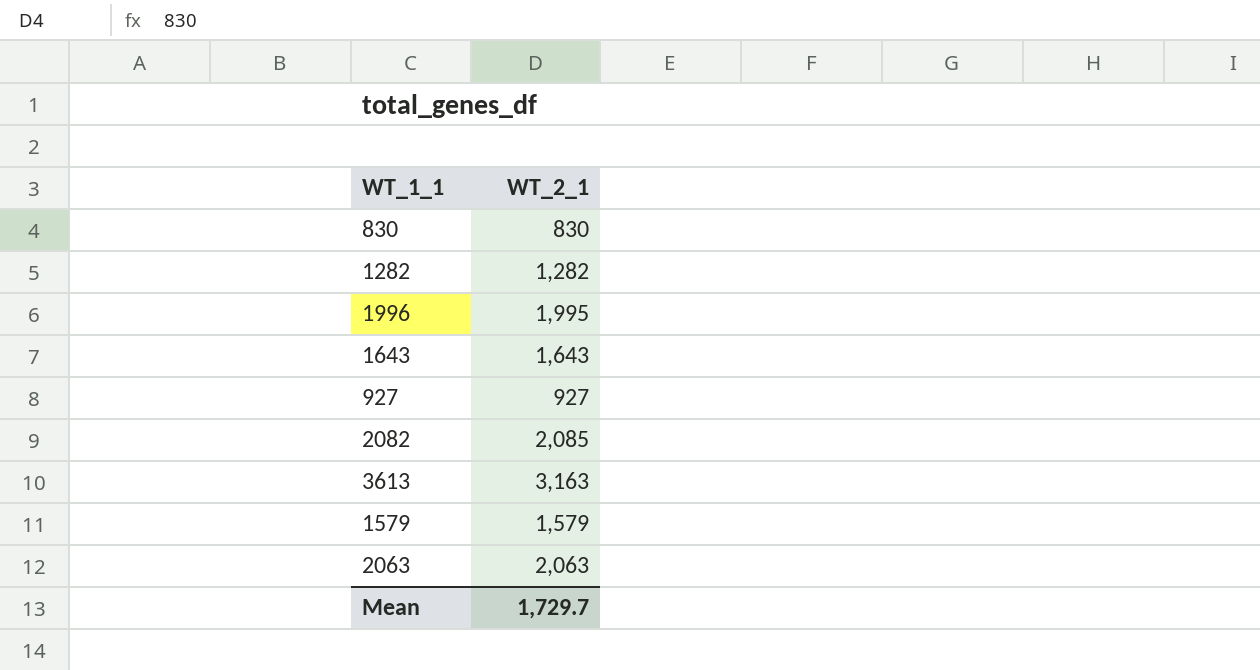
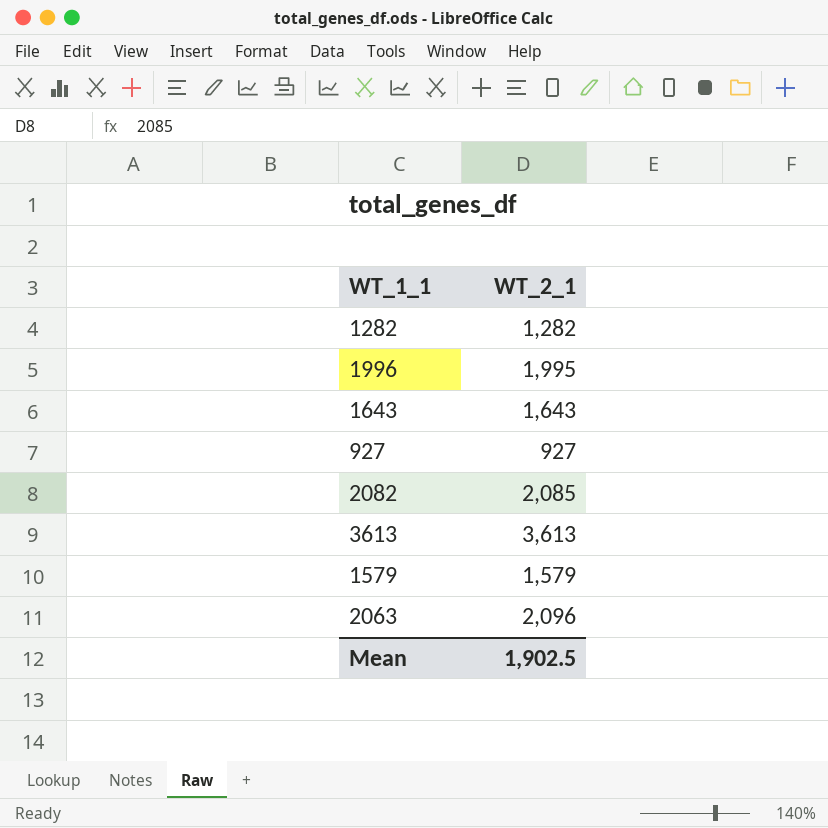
row 830: 830 -> none
3613 | WT_2_1: 3,163 -> 3,613
2063 | WT_2_1: 2,063 -> 2,096
Mean | WT_2_1: 1,729.7 -> 1,902.5

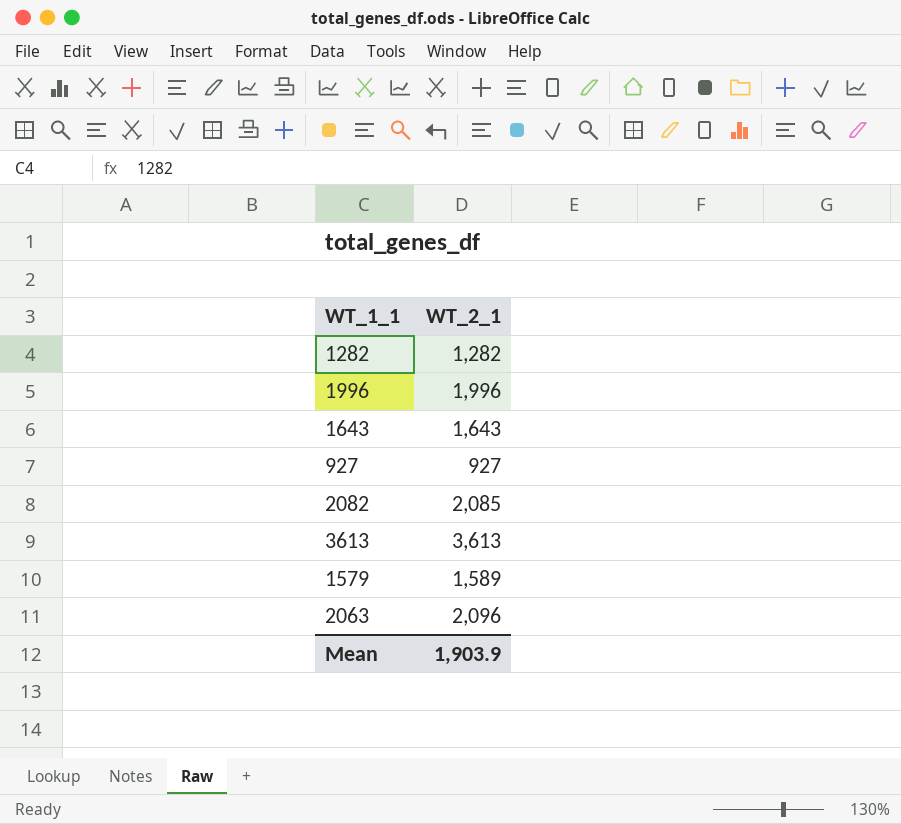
1996 | WT_2_1: 1,995 -> 1,996
1579 | WT_2_1: 1,579 -> 1,589
Mean | WT_2_1: 1,902.5 -> 1,903.9

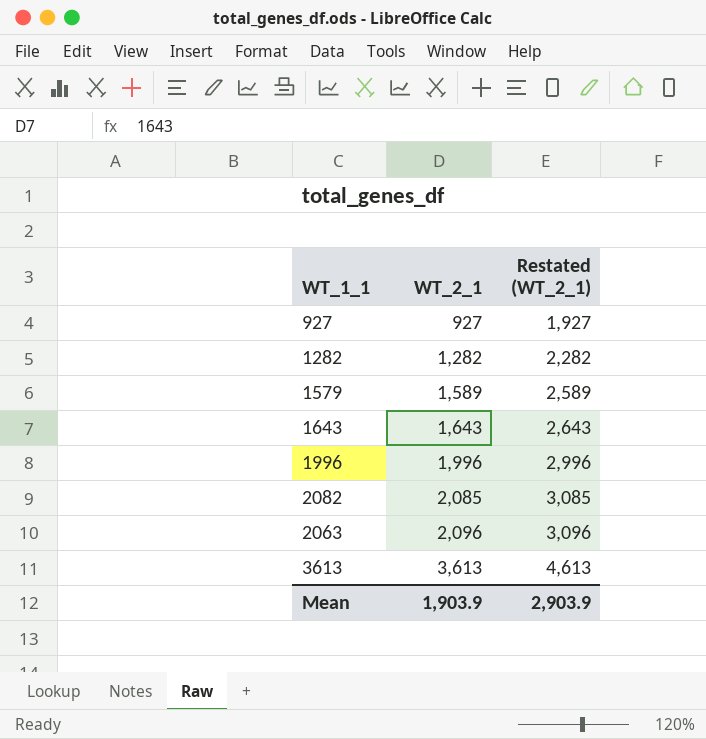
row order: none -> WT_2_1 ascending
column Restated (WT_2_1) | formula: none -> [WT_2_1] + 1000

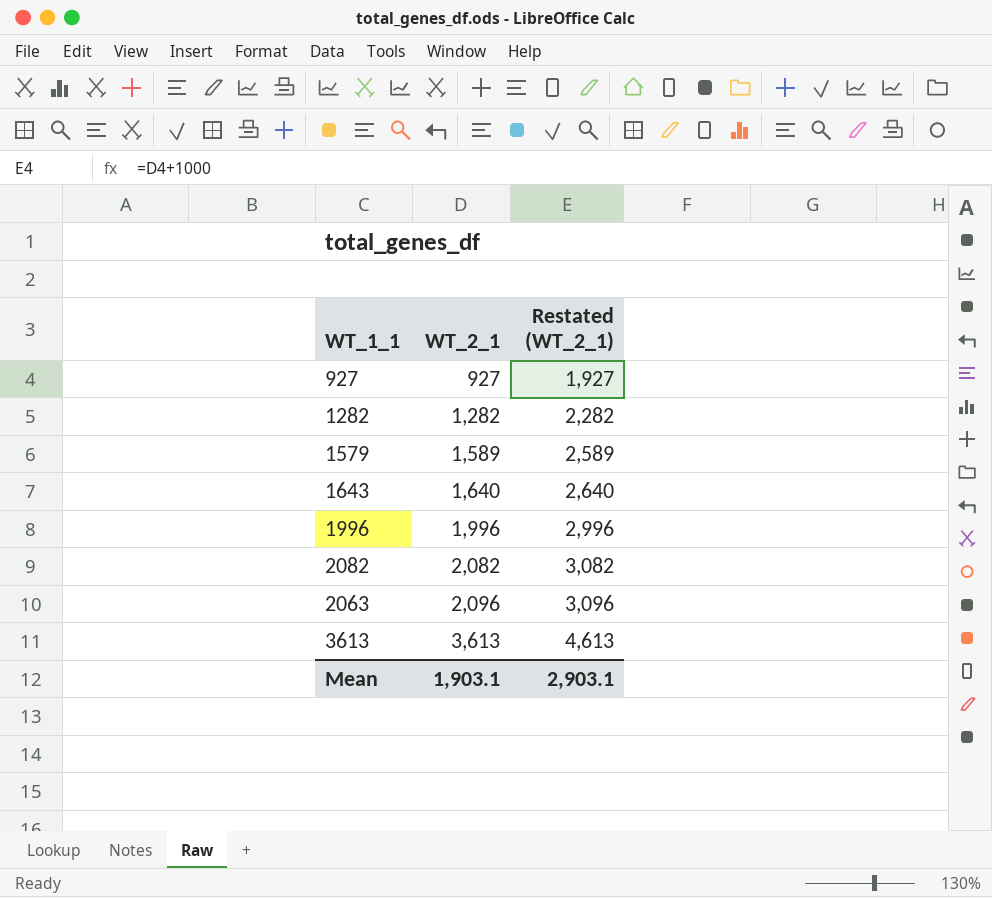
1643 | WT_2_1: 1,643 -> 1,640
1643 | Restated (WT_2_1): 2,643 -> 2,640
2082 | WT_2_1: 2,085 -> 2,082
2082 | Restated (WT_2_1): 3,085 -> 3,082
Mean | WT_2_1: 1,903.9 -> 1,903.1
Mean | Restated (WT_2_1): 2,903.9 -> 2,903.1

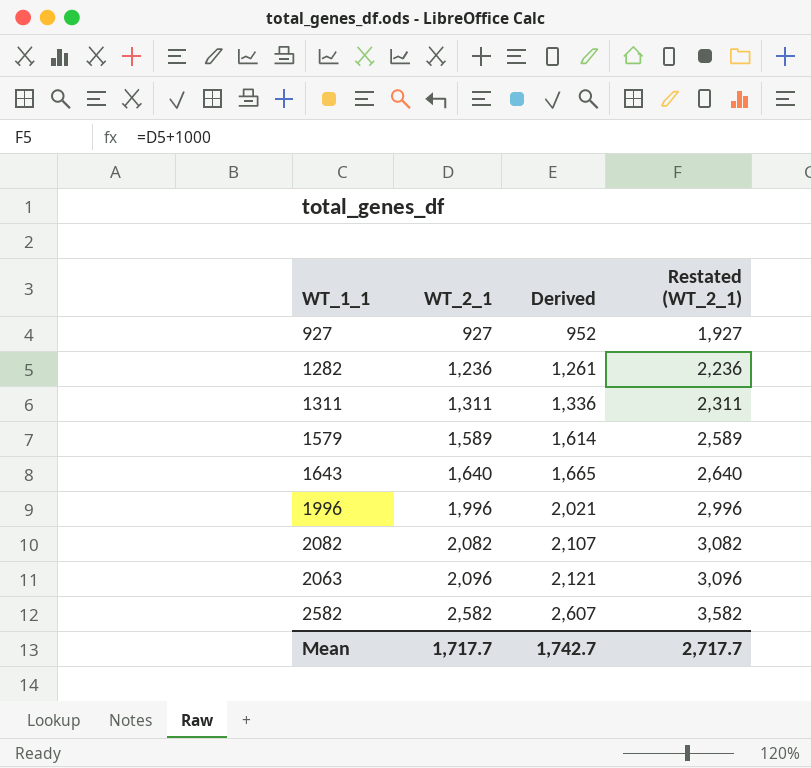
column Derived | formula: none -> [WT_2_1] + 25
row 3613: 3,613 | 4,613 -> none
1282 | WT_2_1: 1,282 -> 1,236
1282 | Restated (WT_2_1): 2,282 -> 2,236
row 1311: none -> 1,311 | 1,336 | 2,311
row 2582: none -> 2,582 | 2,607 | 3,582
Mean | WT_2_1: 1,903.1 -> 1,717.7
Mean | Restated (WT_2_1): 2,903.1 -> 2,717.7

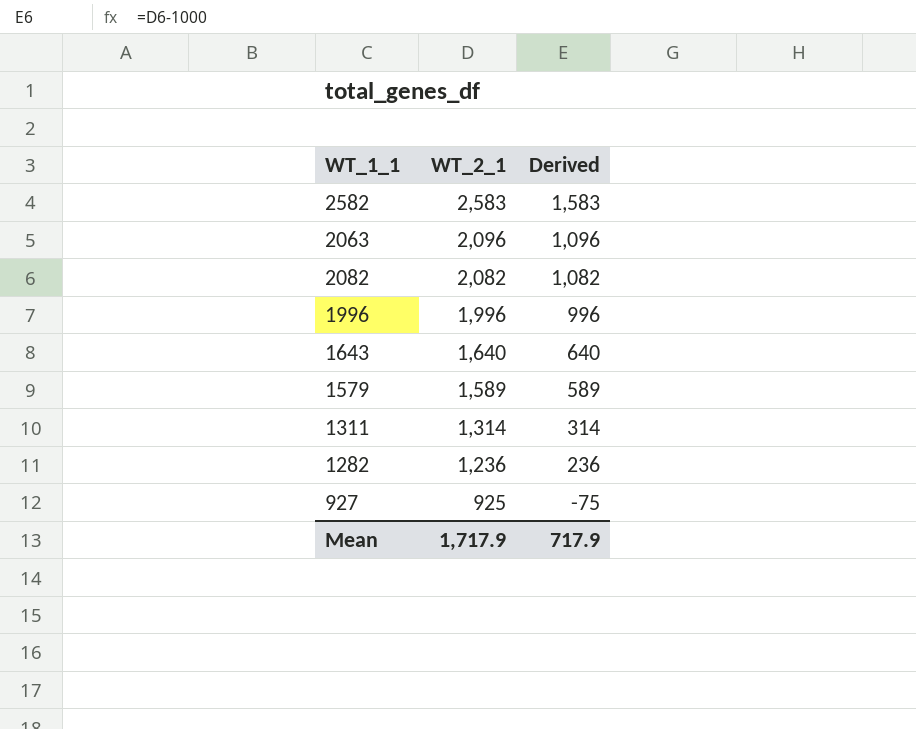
row order: WT_2_1 ascending -> WT_2_1 descending
column Restated (WT_2_1) | formula: [WT_2_1] + 1000 -> none
column Derived | formula: [WT_2_1] + 25 -> [WT_2_1] - 1000
2582 | WT_2_1: 2,582 -> 2,583
1311 | WT_2_1: 1,311 -> 1,314
927 | WT_2_1: 927 -> 925
Mean | WT_2_1: 1,717.7 -> 1,717.9
Mean | Derived: 1,742.7 -> 717.9

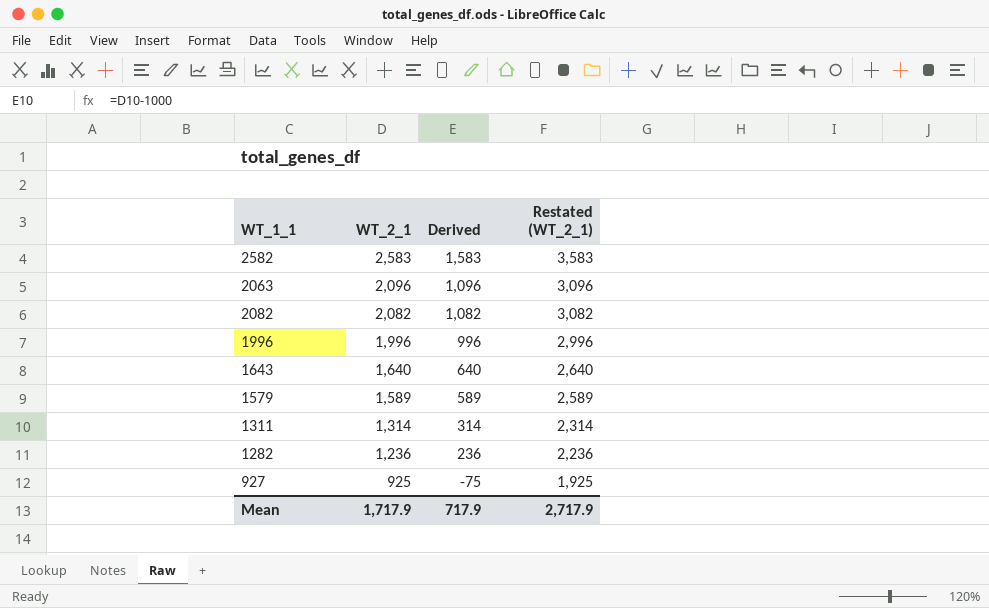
column Restated (WT_2_1) | formula: none -> [WT_2_1] + 1000

